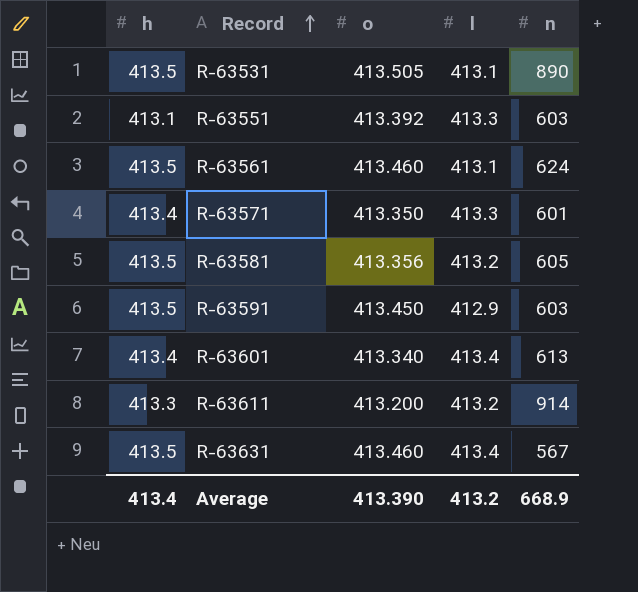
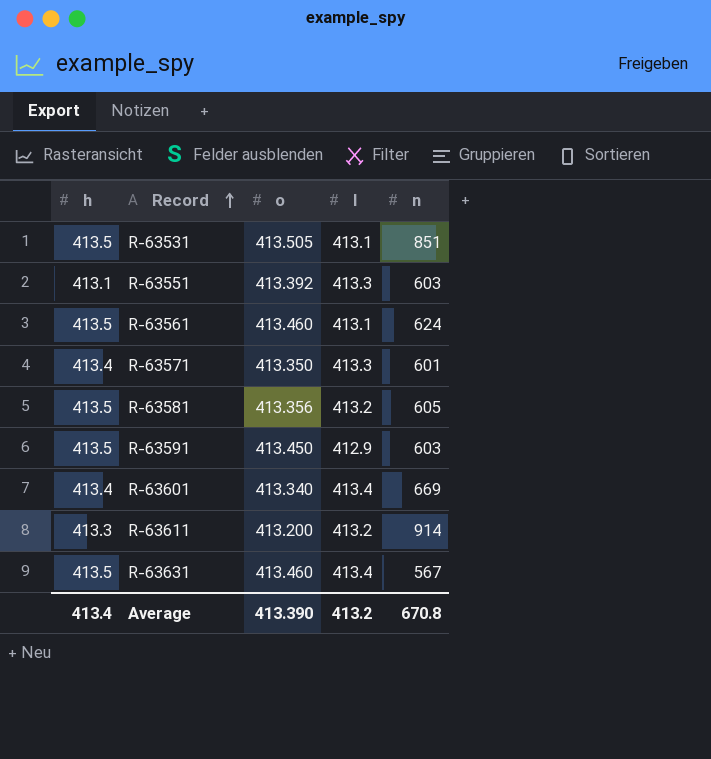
R-63531 | n: 890 -> 851
R-63601 | n: 613 -> 669
Average | n: 668.9 -> 670.8

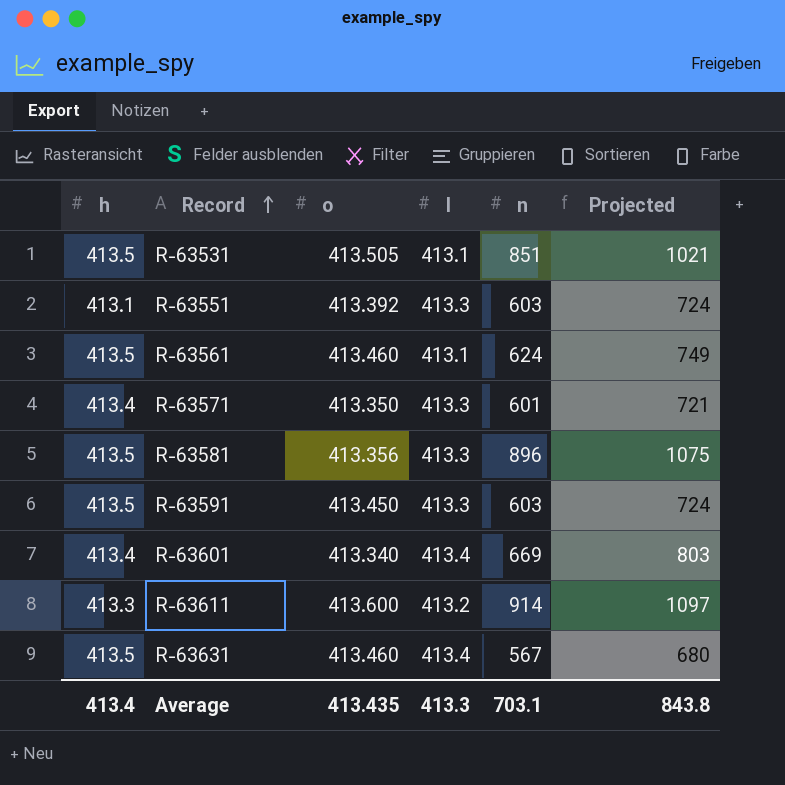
column Projected | formula: none -> [n] * 1.2
R-63581 | l: 413.2 -> 413.3
R-63581 | n: 605 -> 896
R-63591 | l: 412.9 -> 413.3
R-63611 | o: 413.200 -> 413.600
Average | o: 413.390 -> 413.435
Average | l: 413.2 -> 413.3
Average | n: 670.8 -> 703.1

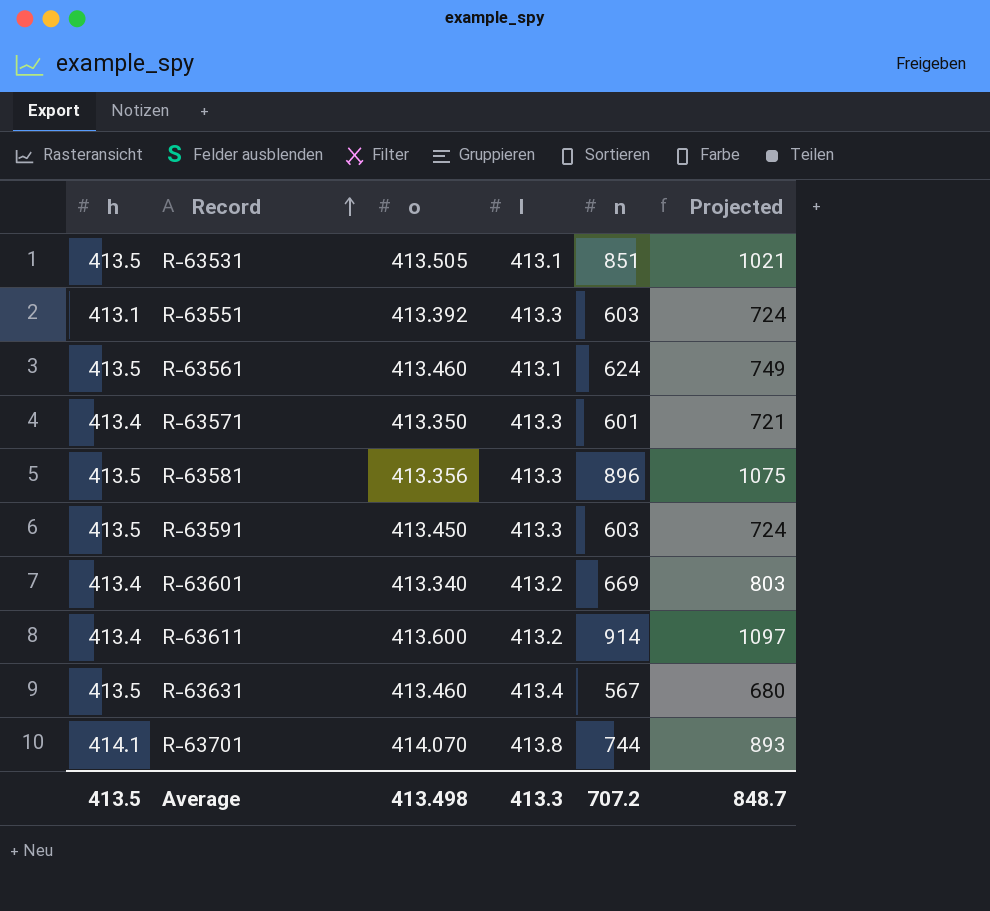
R-63601 | l: 413.4 -> 413.2
R-63611 | h: 413.3 -> 413.4
row R-63701: none -> 414.1 | 414.070 | 413.8 | 744 | 893
Average | h: 413.4 -> 413.5
Average | o: 413.435 -> 413.498
Average | n: 703.1 -> 707.2
Average | Projected: 843.8 -> 848.7

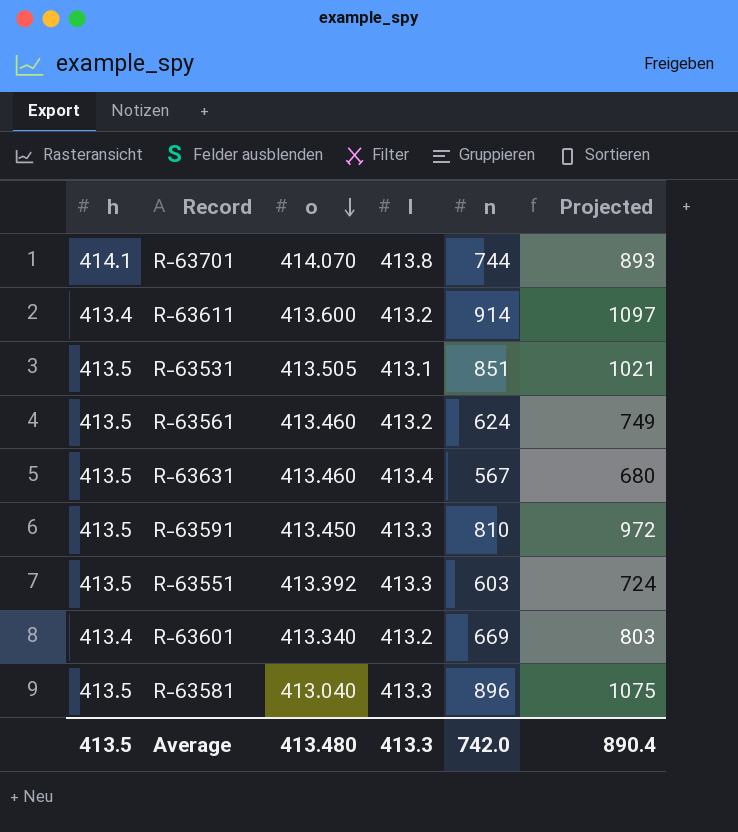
row order: Record ascending -> o descending
row R-63571: 413.4 | 413.350 | 413.3 | 601 | 721 -> none
R-63561 | l: 413.1 -> 413.2
R-63591 | n: 603 -> 810
R-63591 | Projected: 724 -> 972
R-63551 | h: 413.1 -> 413.5
R-63581 | o: 413.356 -> 413.040
Average | o: 413.498 -> 413.480
Average | n: 707.2 -> 742.0
Average | Projected: 848.7 -> 890.4

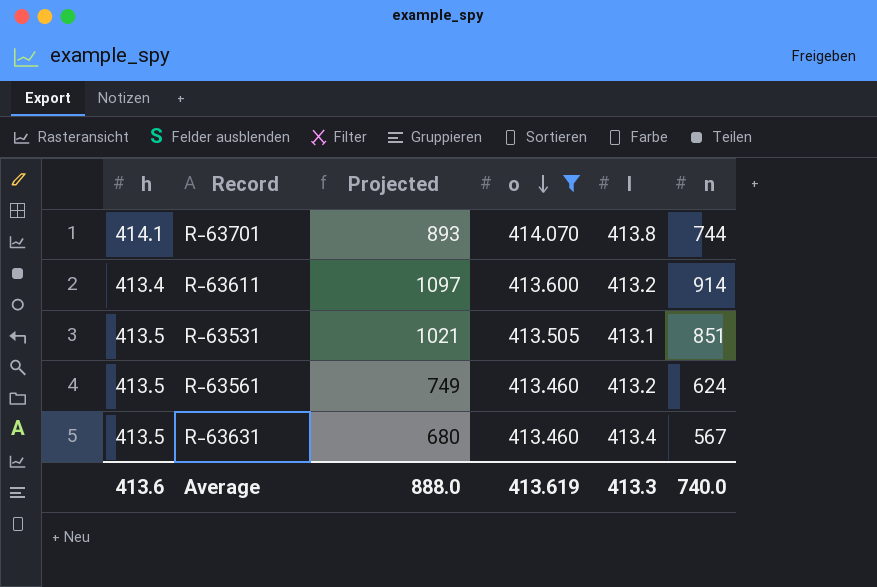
filter: none -> o >= 413.460
column Projected | position: 6 -> 3
Average | h: 413.5 -> 413.6
Average | Projected: 890.4 -> 888.0
Average | o: 413.480 -> 413.619
Average | n: 742.0 -> 740.0

